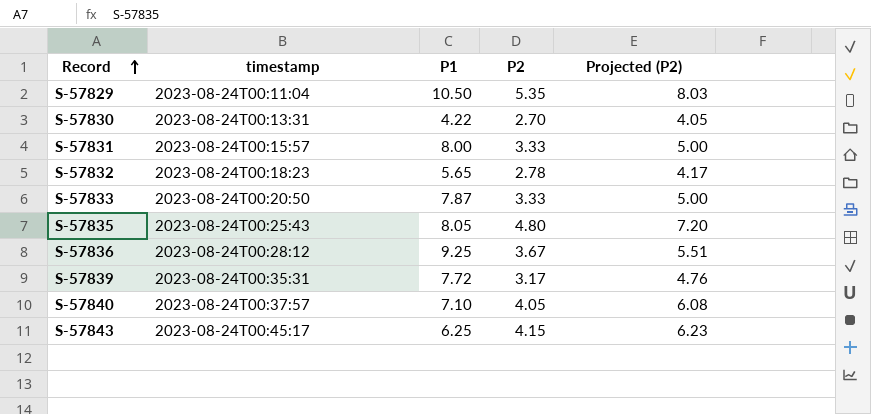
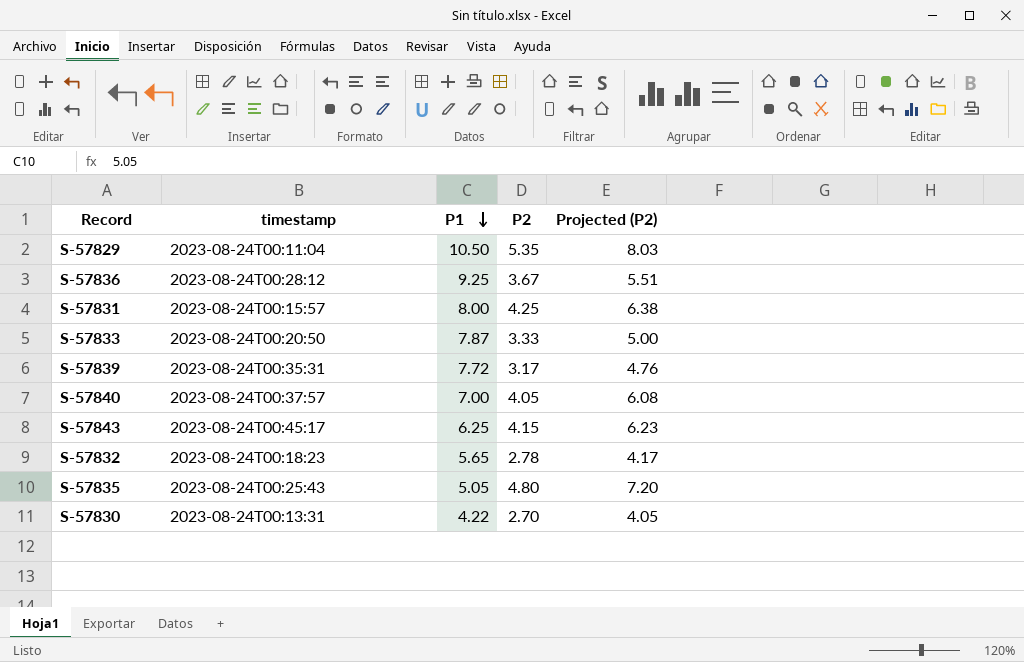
row order: Record ascending -> P1 descending
S-57831 | P2: 3.33 -> 4.25
S-57831 | Projected (P2): 5.00 -> 6.38
S-57840 | P1: 7.10 -> 7.00
S-57835 | P1: 8.05 -> 5.05

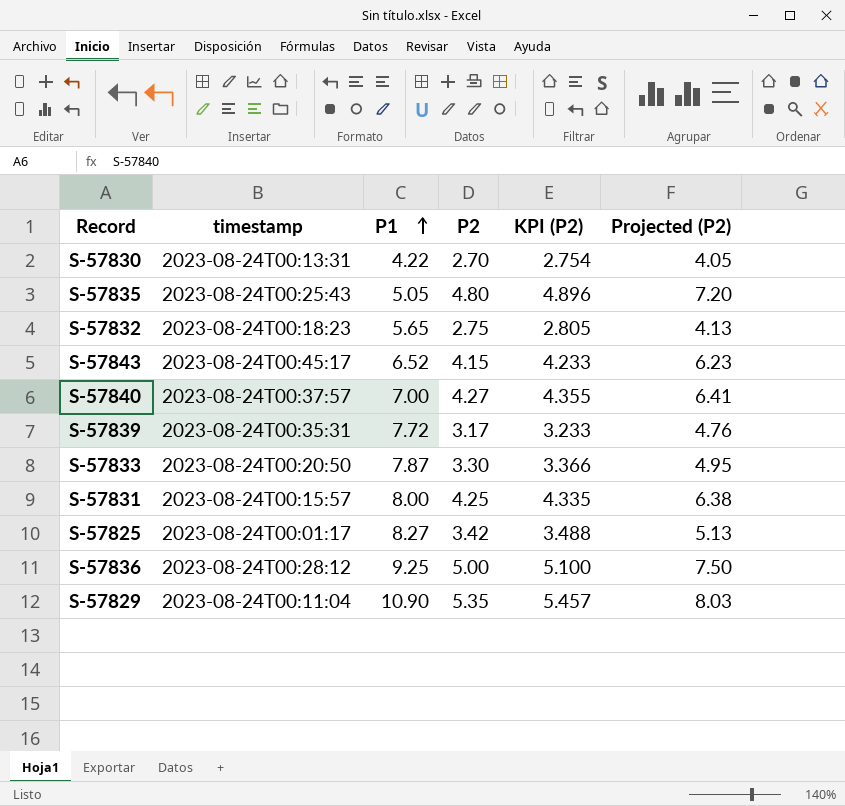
row order: P1 descending -> P1 ascending
column KPI (P2) | formula: none -> [P2] * 1.02
S-57832 | P2: 2.78 -> 2.75
S-57832 | Projected (P2): 4.17 -> 4.13
S-57843 | P1: 6.25 -> 6.52
S-57840 | P2: 4.05 -> 4.27
S-57840 | Projected (P2): 6.08 -> 6.41
S-57833 | P2: 3.33 -> 3.30
S-57833 | Projected (P2): 5.00 -> 4.95
row S-57825: none -> 2023-08-24T00:01:17 | 8.27 | 3.42 | 3.488 | 5.13
S-57836 | P2: 3.67 -> 5.00
S-57836 | Projected (P2): 5.51 -> 7.50
S-57829 | P1: 10.50 -> 10.90

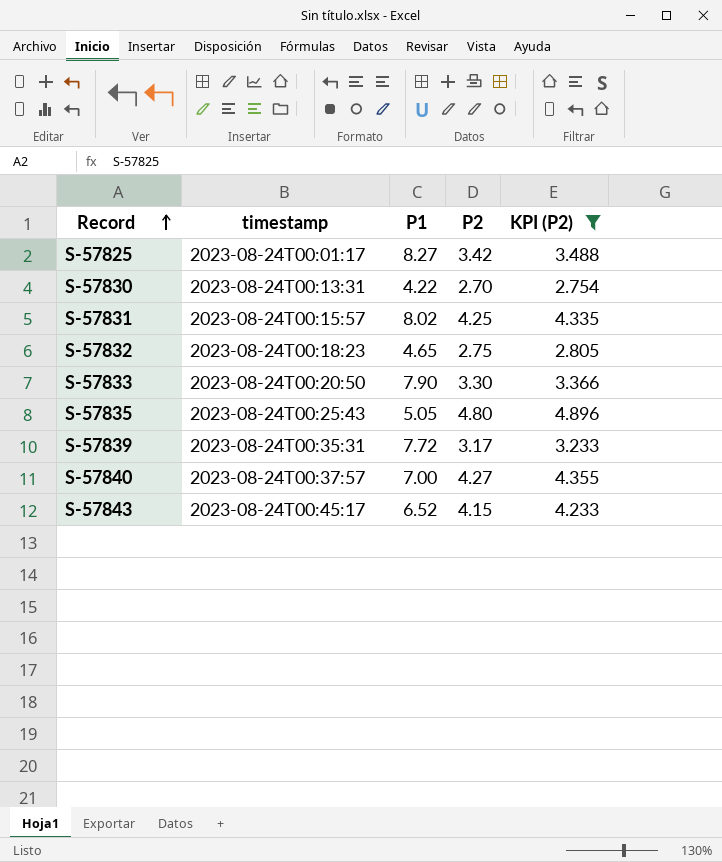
filter: none -> KPI (P2) <= 4.896
row order: P1 ascending -> Record ascending
column Projected (P2) | formula: [P2] * 1.5 -> none
S-57831 | P1: 8.00 -> 8.02
S-57832 | P1: 5.65 -> 4.65
S-57833 | P1: 7.87 -> 7.90

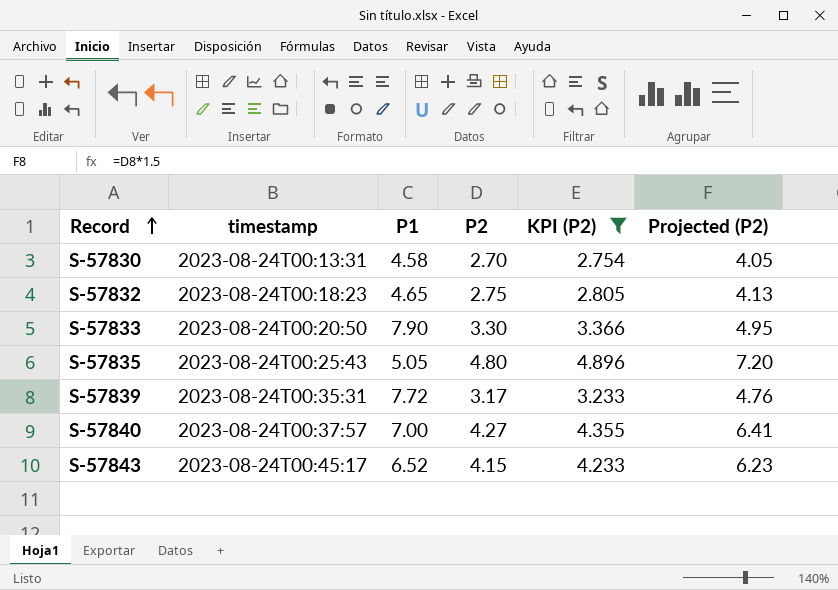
column Projected (P2) | formula: none -> [P2] * 1.5
row S-57825: 2023-08-24T00:01:17 | 8.27 | 3.42 | 3.488 -> none
row S-57831: 2023-08-24T00:15:57 | 8.02 | 4.25 | 4.335 -> none
S-57830 | P1: 4.22 -> 4.58

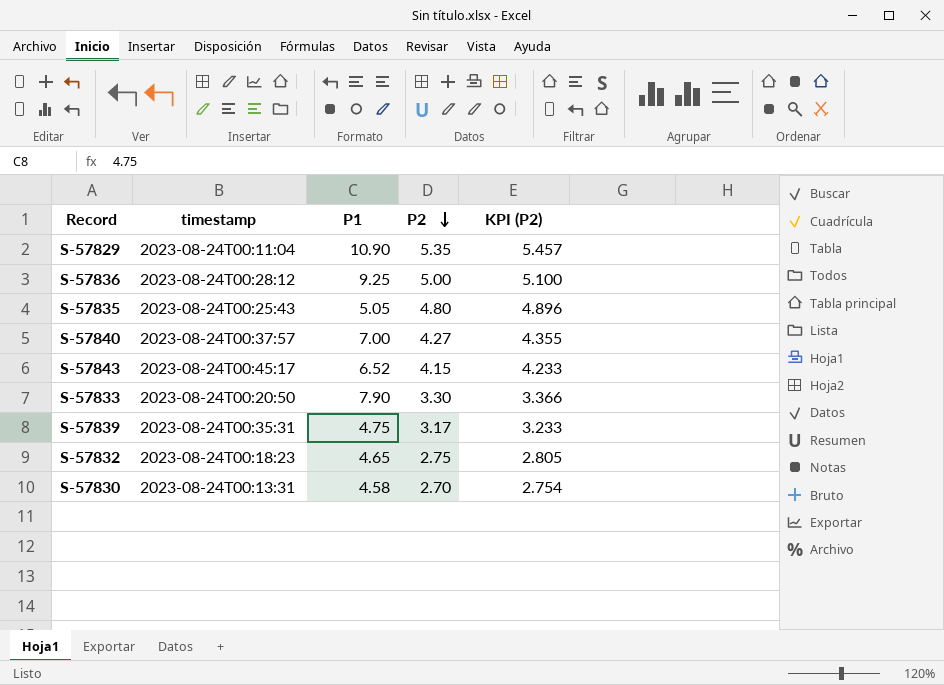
filter: KPI (P2) <= 4.896 -> none
row order: Record ascending -> P2 descending
column Projected (P2) | formula: [P2] * 1.5 -> none
S-57839 | P1: 7.72 -> 4.75

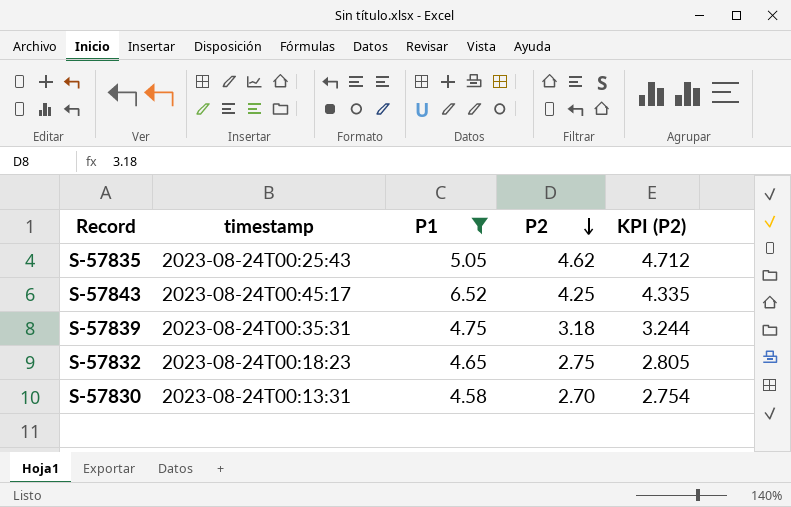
filter: none -> P1 <= 6.52
S-57835 | P2: 4.80 -> 4.62
S-57835 | KPI (P2): 4.896 -> 4.712
S-57843 | P2: 4.15 -> 4.25
S-57843 | KPI (P2): 4.233 -> 4.335
S-57839 | P2: 3.17 -> 3.18
S-57839 | KPI (P2): 3.233 -> 3.244

